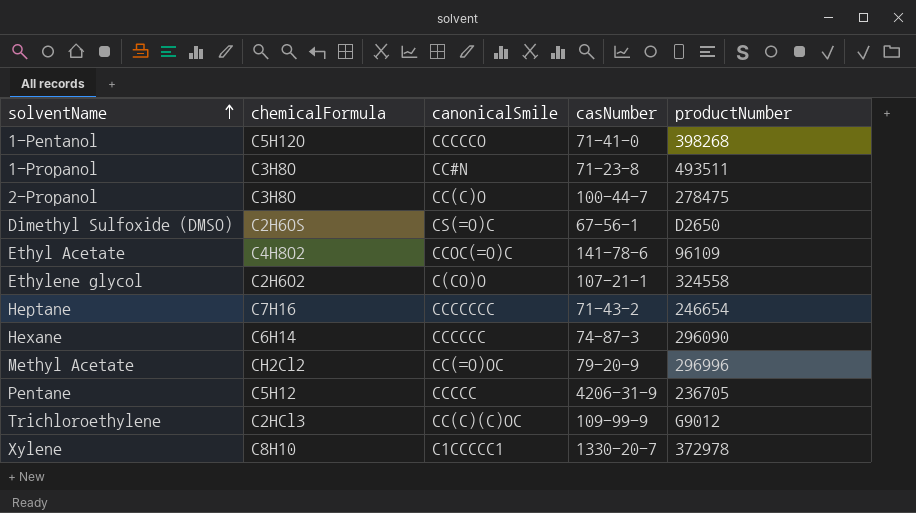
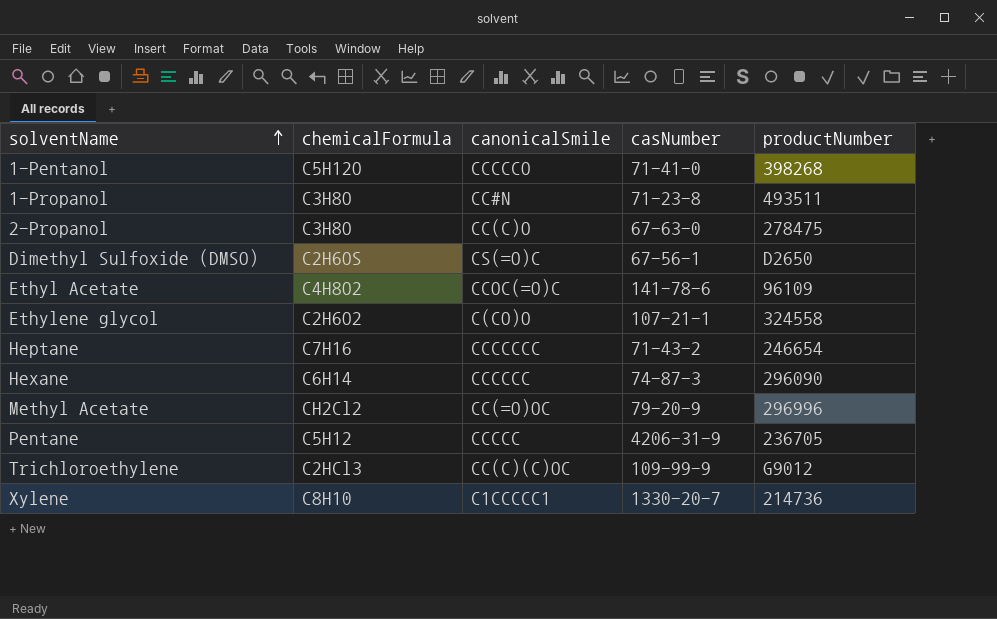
2-Propanol | casNumber: 100-44-7 -> 67-63-0
Xylene | productNumber: 372978 -> 214736

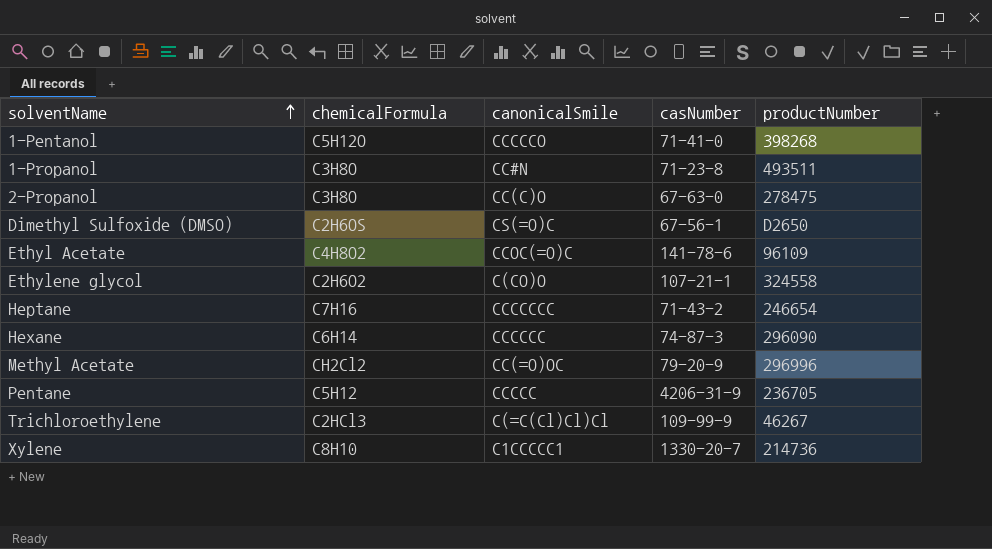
Trichloroethylene | canonicalSmile: CC(C)(C)OC -> C(=C(Cl)Cl)Cl
Trichloroethylene | productNumber: G9012 -> 46267

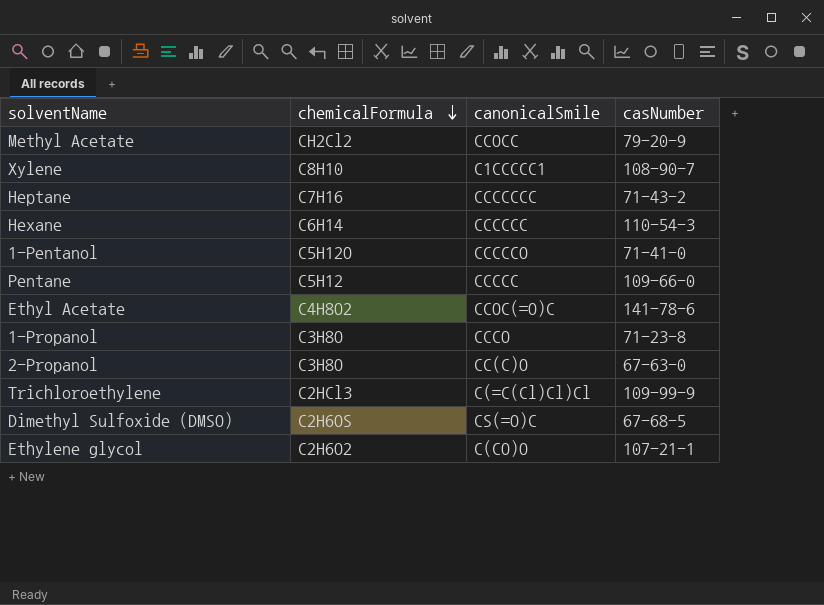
row order: solventName ascending -> chemicalFormula descending
column productNumber | position: 5 -> none
Methyl Acetate | canonicalSmile: CC(=O)OC -> CCOCC
Xylene | casNumber: 1330-20-7 -> 108-90-7
Hexane | casNumber: 74-87-3 -> 110-54-3
Pentane | casNumber: 4206-31-9 -> 109-66-0
1-Propanol | canonicalSmile: CC#N -> CCCO
Dimethyl Sulfoxide (DMSO) | casNumber: 67-56-1 -> 67-68-5

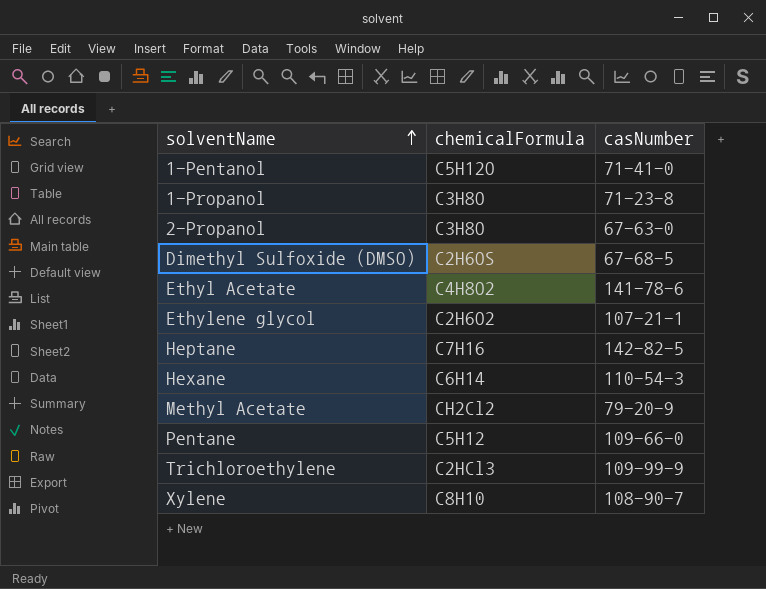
row order: chemicalFormula descending -> solventName ascending
column canonicalSmile | position: 3 -> none
Heptane | casNumber: 71-43-2 -> 142-82-5

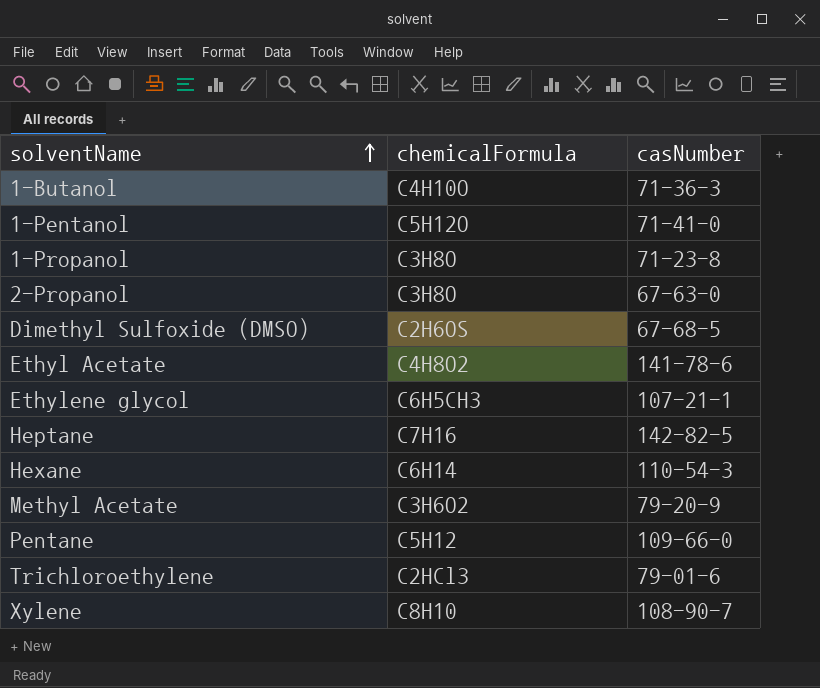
row 1-Butanol: none -> C4H10O | 71-36-3
Ethylene glycol | chemicalFormula: C2H6O2 -> C6H5CH3
Methyl Acetate | chemicalFormula: CH2Cl2 -> C3H6O2
Trichloroethylene | casNumber: 109-99-9 -> 79-01-6

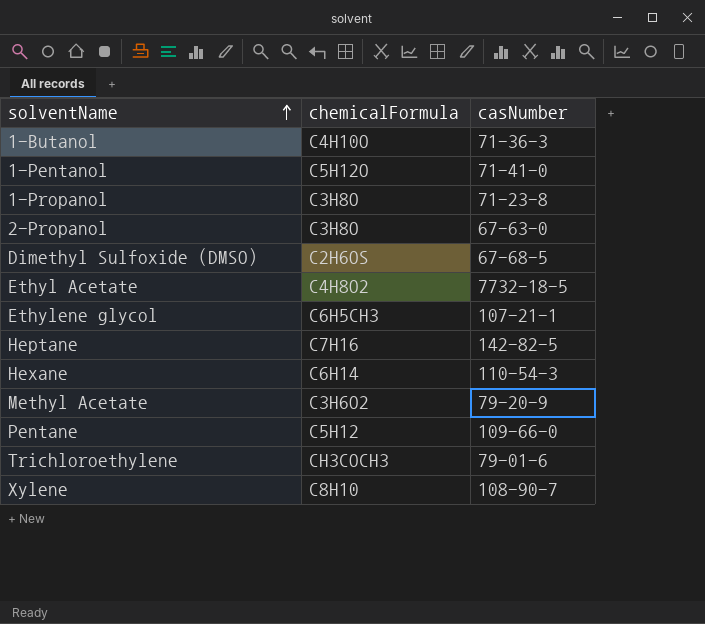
Ethyl Acetate | casNumber: 141-78-6 -> 7732-18-5
Trichloroethylene | chemicalFormula: C2HCl3 -> CH3COCH3

